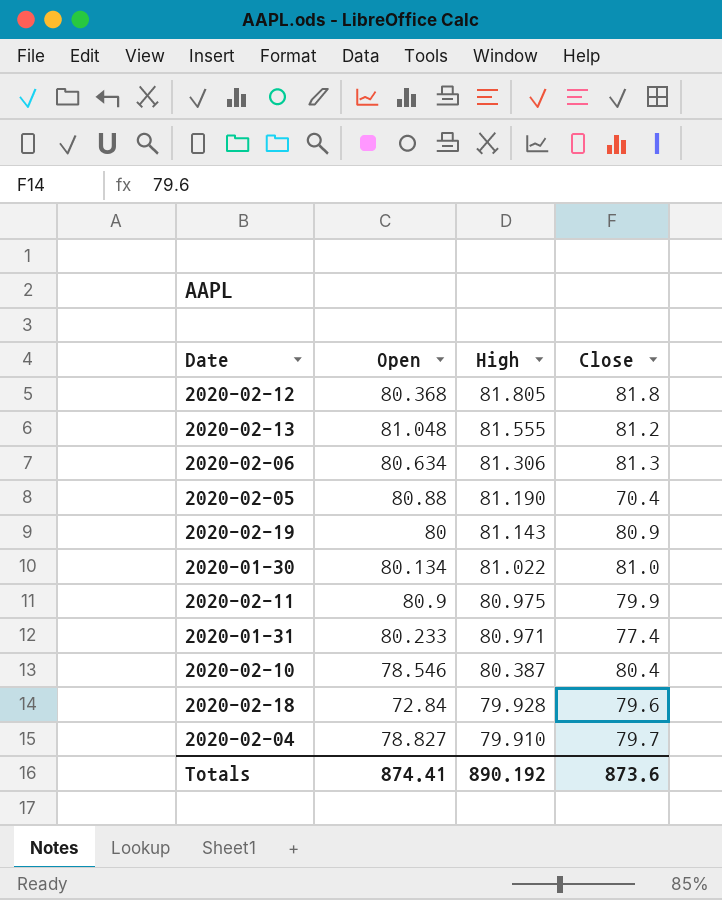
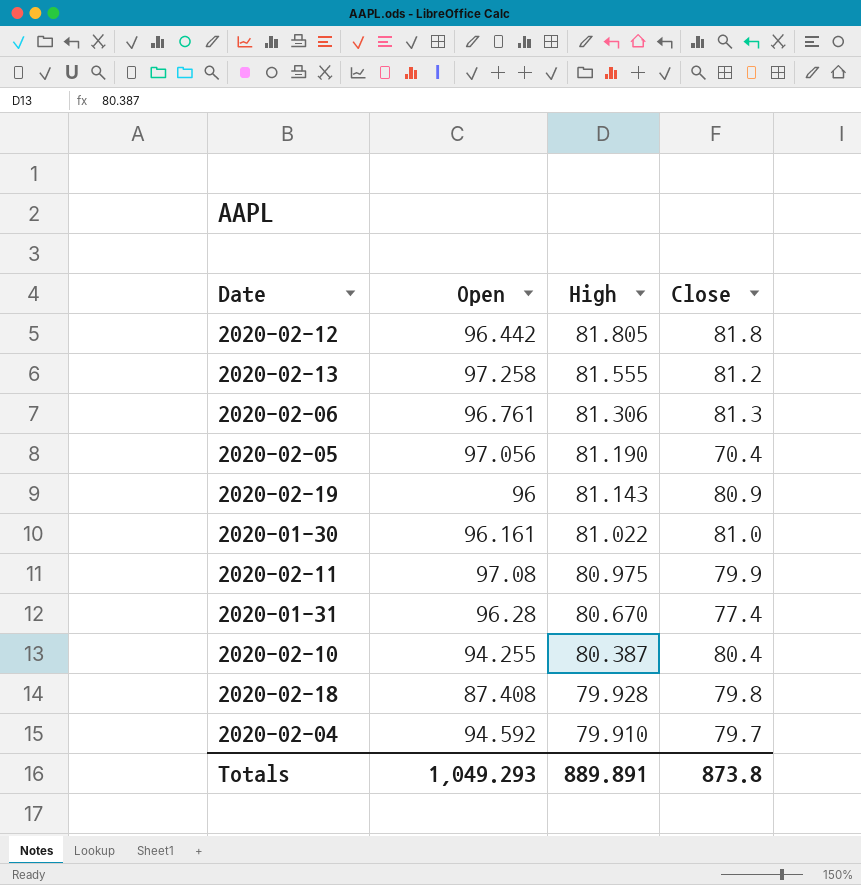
2020-02-12 | Open: 80.368 -> 96.442
2020-02-13 | Open: 81.048 -> 97.258
2020-02-06 | Open: 80.634 -> 96.761
2020-02-05 | Open: 80.88 -> 97.056
2020-02-19 | Open: 80 -> 96
2020-01-30 | Open: 80.134 -> 96.161
2020-02-11 | Open: 80.9 -> 97.08
2020-01-31 | Open: 80.233 -> 96.28
2020-01-31 | High: 80.971 -> 80.670
2020-02-10 | Open: 78.546 -> 94.255
2020-02-18 | Open: 72.84 -> 87.408
2020-02-18 | Close: 79.6 -> 79.8
2020-02-04 | Open: 78.827 -> 94.592
Totals | Open: 874.41 -> 1,049.293
Totals | High: 890.192 -> 889.891
Totals | Close: 873.6 -> 873.8

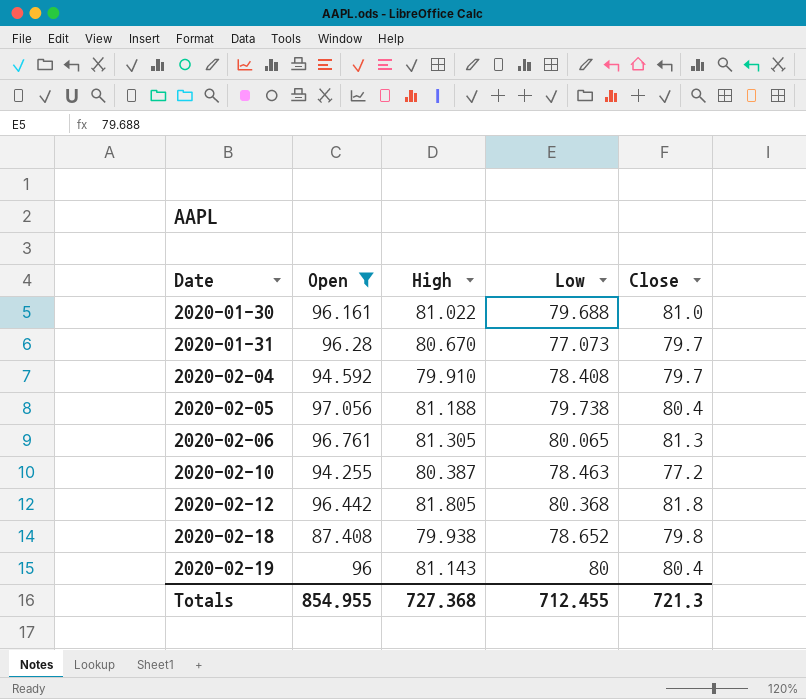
filter: none -> Open <= 97.056
row order: High descending -> Date ascending
column Low | position: none -> 4
2020-01-31 | Close: 77.4 -> 79.7
2020-02-05 | High: 81.190 -> 81.188
2020-02-05 | Close: 70.4 -> 80.4
2020-02-06 | High: 81.306 -> 81.305
2020-02-10 | Close: 80.4 -> 77.2
2020-02-18 | High: 79.928 -> 79.938
2020-02-19 | Close: 80.9 -> 80.4
Totals | Open: 1,049.293 -> 854.955
Totals | High: 889.891 -> 727.368
Totals | Close: 873.8 -> 721.3

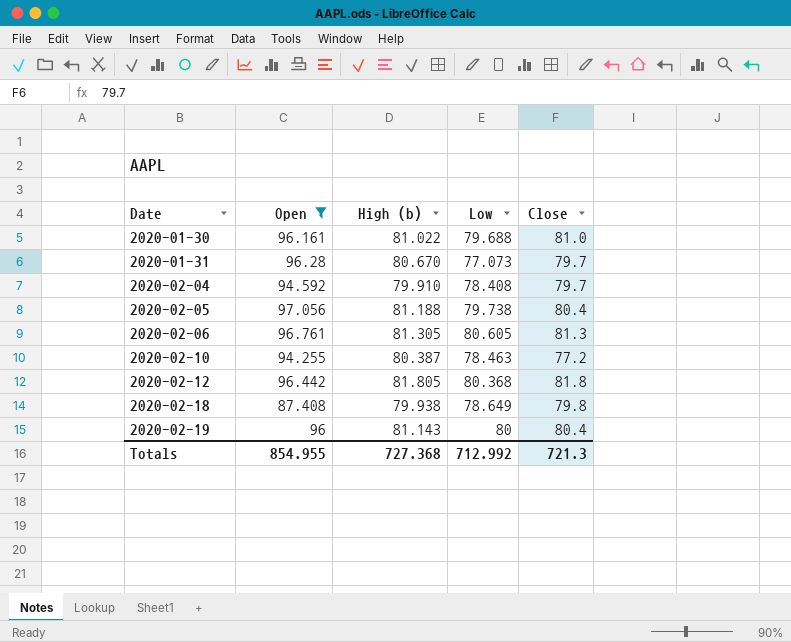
column name: High -> High (b)
2020-02-06 | Low: 80.065 -> 80.605
2020-02-18 | Low: 78.652 -> 78.649
Totals | Low: 712.455 -> 712.992

